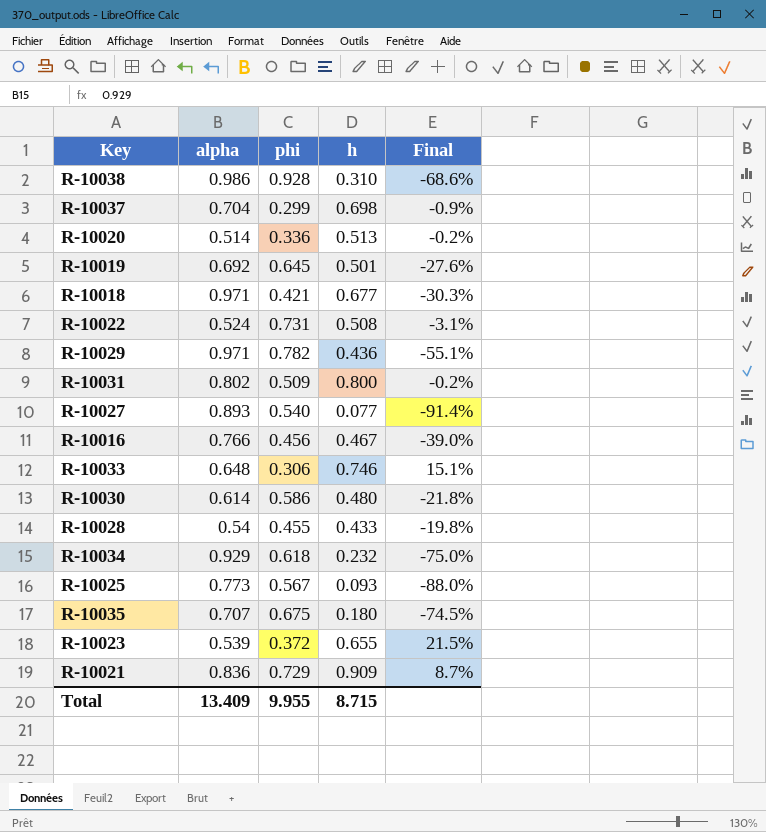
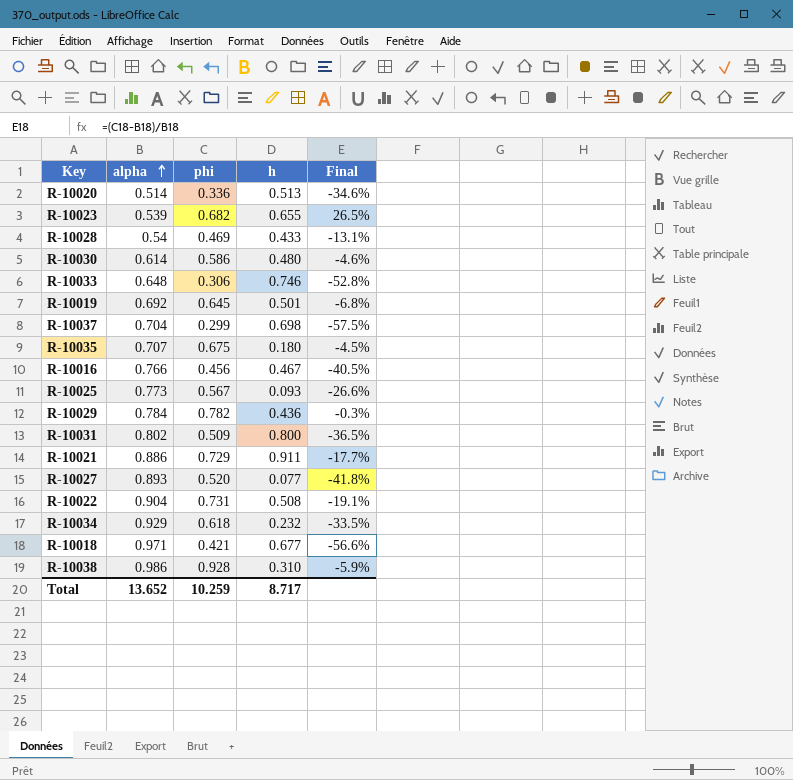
row order: none -> alpha ascending
column Final | formula: ([h] - [alpha]) / [alpha] -> ([phi] - [alpha]) / [alpha]
R-10023 | phi: 0.372 -> 0.682
R-10028 | phi: 0.455 -> 0.469
R-10029 | alpha: 0.971 -> 0.784
R-10021 | alpha: 0.836 -> 0.886
R-10021 | h: 0.909 -> 0.911
R-10027 | phi: 0.540 -> 0.520
R-10022 | alpha: 0.524 -> 0.904
Total | alpha: 13.409 -> 13.652
Total | phi: 9.955 -> 10.259
Total | h: 8.715 -> 8.717

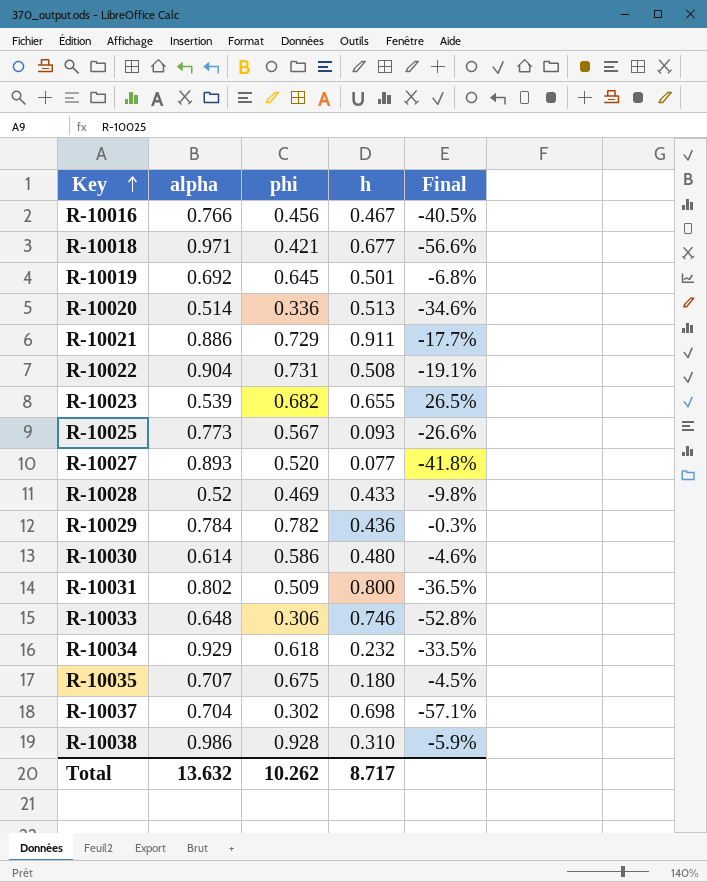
row order: alpha ascending -> Key ascending
R-10028 | alpha: 0.54 -> 0.52
R-10028 | Final: -13.1% -> -9.8%
R-10037 | phi: 0.299 -> 0.302
R-10037 | Final: -57.5% -> -57.1%
Total | alpha: 13.652 -> 13.632
Total | phi: 10.259 -> 10.262

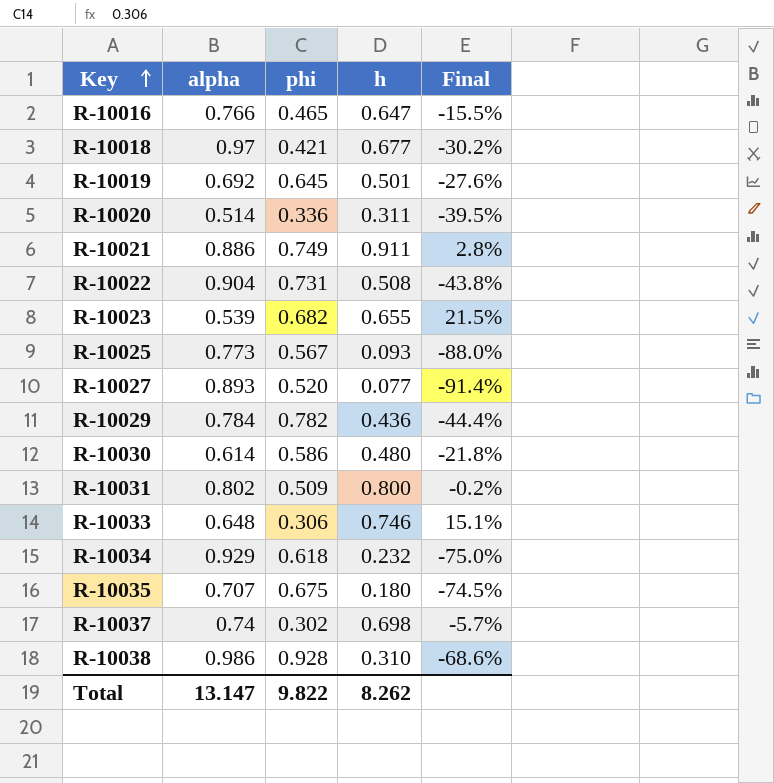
column Final | formula: ([phi] - [alpha]) / [alpha] -> ([h] - [alpha]) / [alpha]
row R-10028: 0.52 | 0.469 | 0.433 | -9.8% -> none
R-10016 | phi: 0.456 -> 0.465
R-10016 | h: 0.467 -> 0.647
R-10018 | alpha: 0.971 -> 0.97
R-10020 | h: 0.513 -> 0.311
R-10021 | phi: 0.729 -> 0.749
R-10037 | alpha: 0.704 -> 0.74
Total | alpha: 13.632 -> 13.147
Total | phi: 10.262 -> 9.822
Total | h: 8.717 -> 8.262

